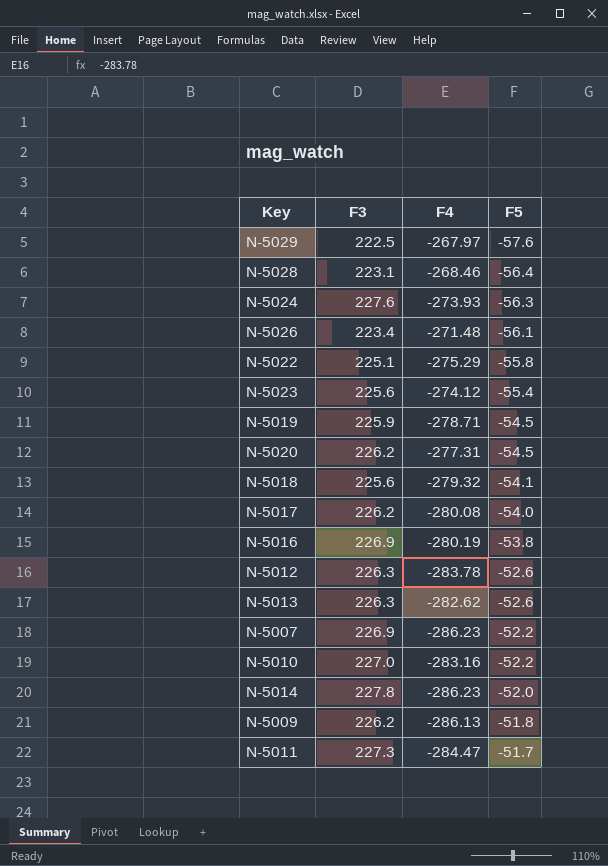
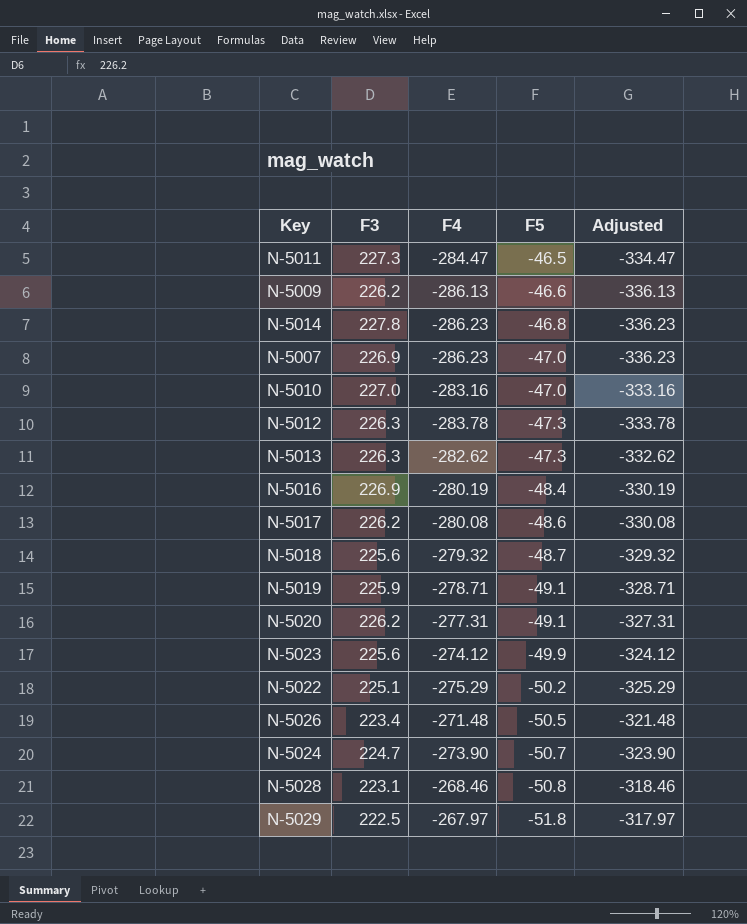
row order: F5 ascending -> F5 descending
column Adjusted | formula: none -> [F4] - 50
N-5011 | F5: -51.7 -> -46.5
N-5009 | F5: -51.8 -> -46.6
N-5014 | F5: -52.0 -> -46.8
N-5007 | F5: -52.2 -> -47.0
N-5010 | F5: -52.2 -> -47.0
N-5012 | F5: -52.6 -> -47.3
N-5013 | F5: -52.6 -> -47.3
N-5016 | F5: -53.8 -> -48.4
N-5017 | F5: -54.0 -> -48.6
N-5018 | F5: -54.1 -> -48.7
N-5019 | F5: -54.5 -> -49.1
N-5020 | F5: -54.5 -> -49.1
N-5023 | F5: -55.4 -> -49.9
N-5022 | F5: -55.8 -> -50.2
N-5026 | F5: -56.1 -> -50.5
N-5024 | F3: 227.6 -> 224.7
N-5024 | F4: -273.93 -> -273.90
N-5024 | F5: -56.3 -> -50.7
N-5028 | F5: -56.4 -> -50.8
N-5029 | F5: -57.6 -> -51.8

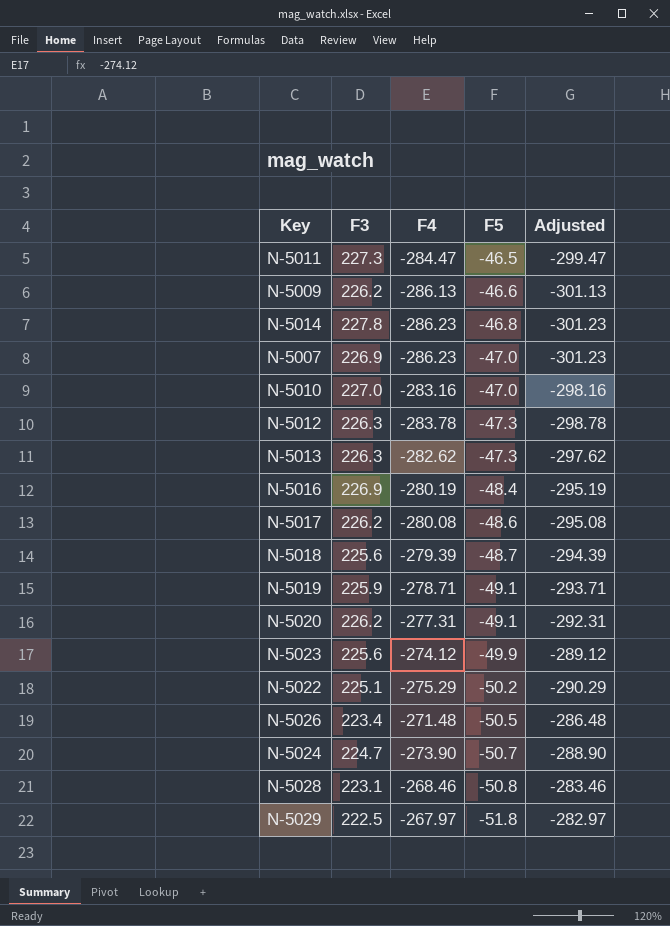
column Adjusted | formula: [F4] - 50 -> [F4] - 15
N-5018 | F4: -279.32 -> -279.39

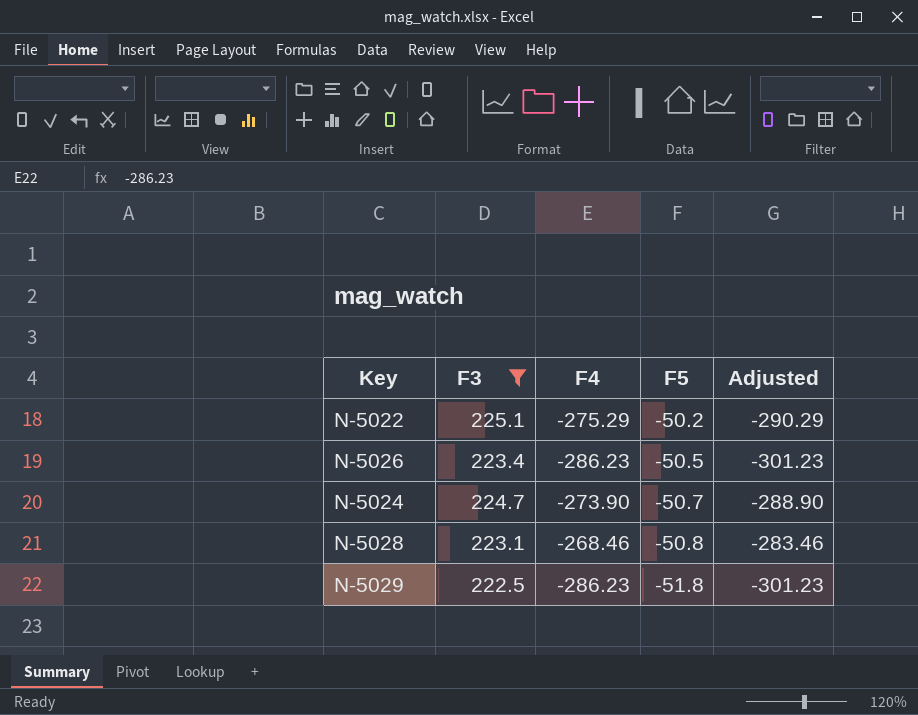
filter: none -> F3 <= 225.1
N-5026 | F4: -271.48 -> -286.23
N-5026 | Adjusted: -286.48 -> -301.23
N-5029 | F4: -267.97 -> -286.23
N-5029 | Adjusted: -282.97 -> -301.23

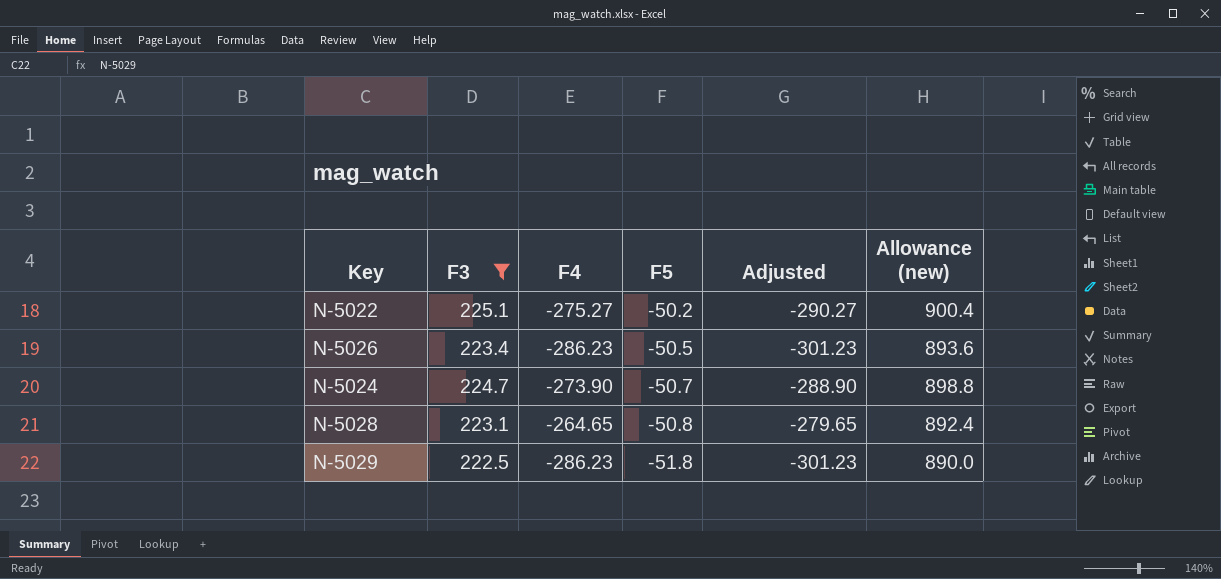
column Allowance (new) | formula: none -> [F3] * 4
N-5022 | F4: -275.29 -> -275.27
N-5022 | Adjusted: -290.29 -> -290.27
N-5028 | F4: -268.46 -> -264.65
N-5028 | Adjusted: -283.46 -> -279.65

